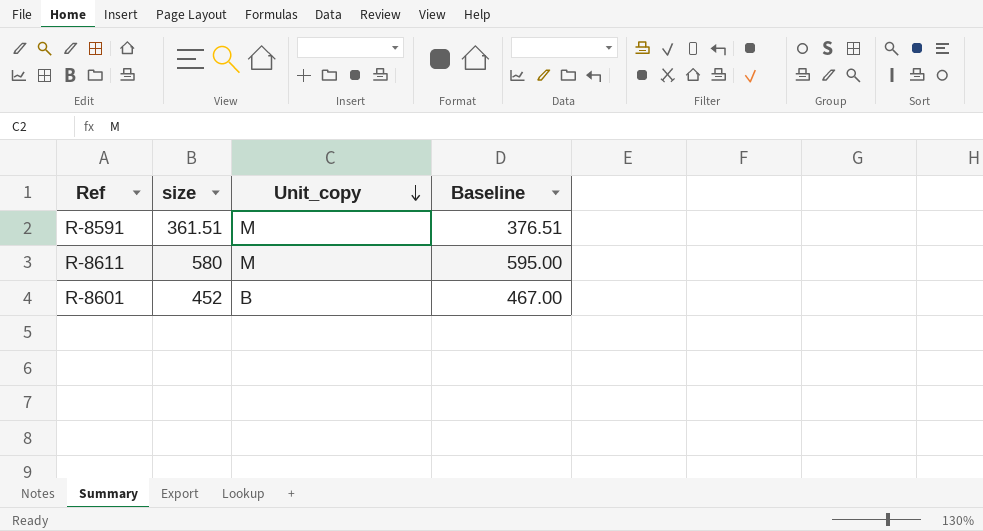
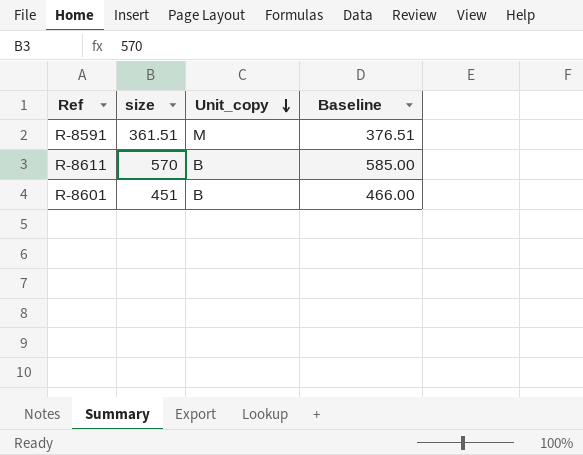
R-8611 | size: 580 -> 570
R-8611 | Unit_copy: M -> B
R-8611 | Baseline: 595.00 -> 585.00
R-8601 | size: 452 -> 451
R-8601 | Baseline: 467.00 -> 466.00

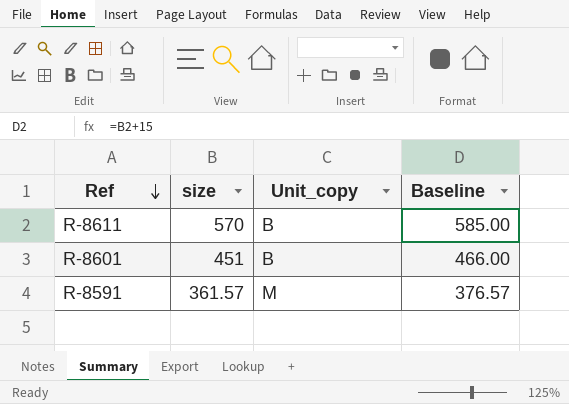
row order: Unit_copy descending -> Ref descending
R-8591 | size: 361.51 -> 361.57
R-8591 | Baseline: 376.51 -> 376.57

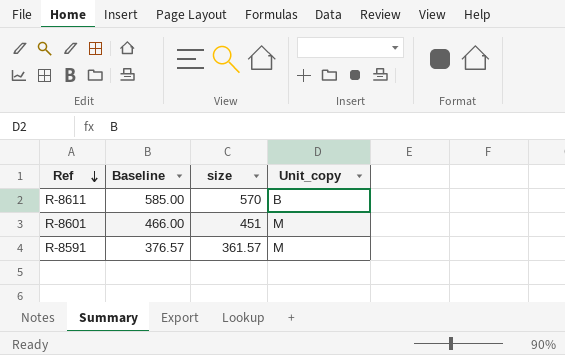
column Baseline | position: 4 -> 2
R-8601 | Unit_copy: B -> M

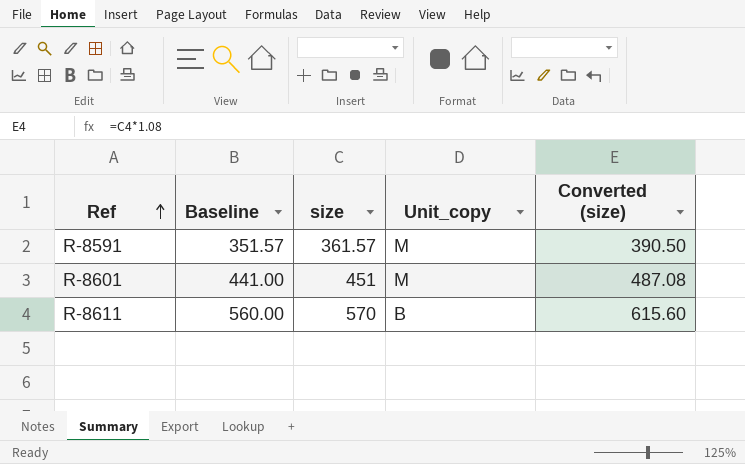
row order: Ref descending -> Ref ascending
column Baseline | formula: [size] + 15 -> [size] - 10
column Converted (size) | formula: none -> [size] * 1.08

